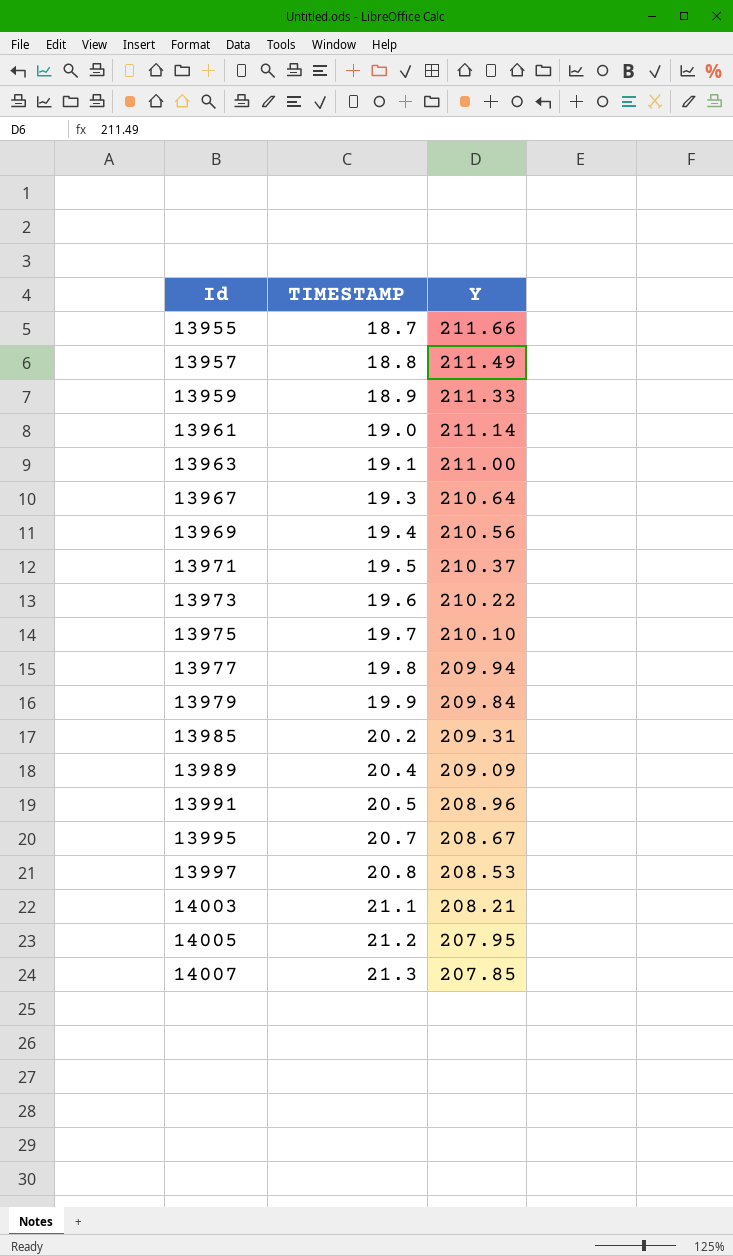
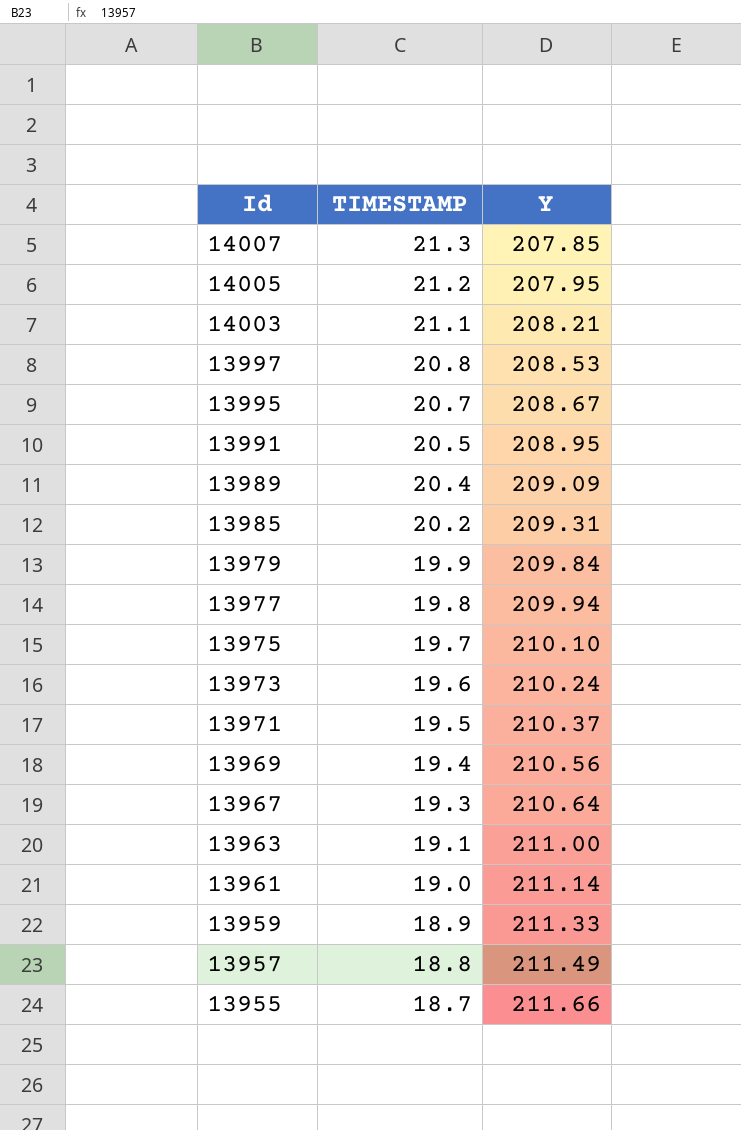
row order: Id ascending -> Id descending
13991 | Y: 208.96 -> 208.95
13973 | Y: 210.22 -> 210.24

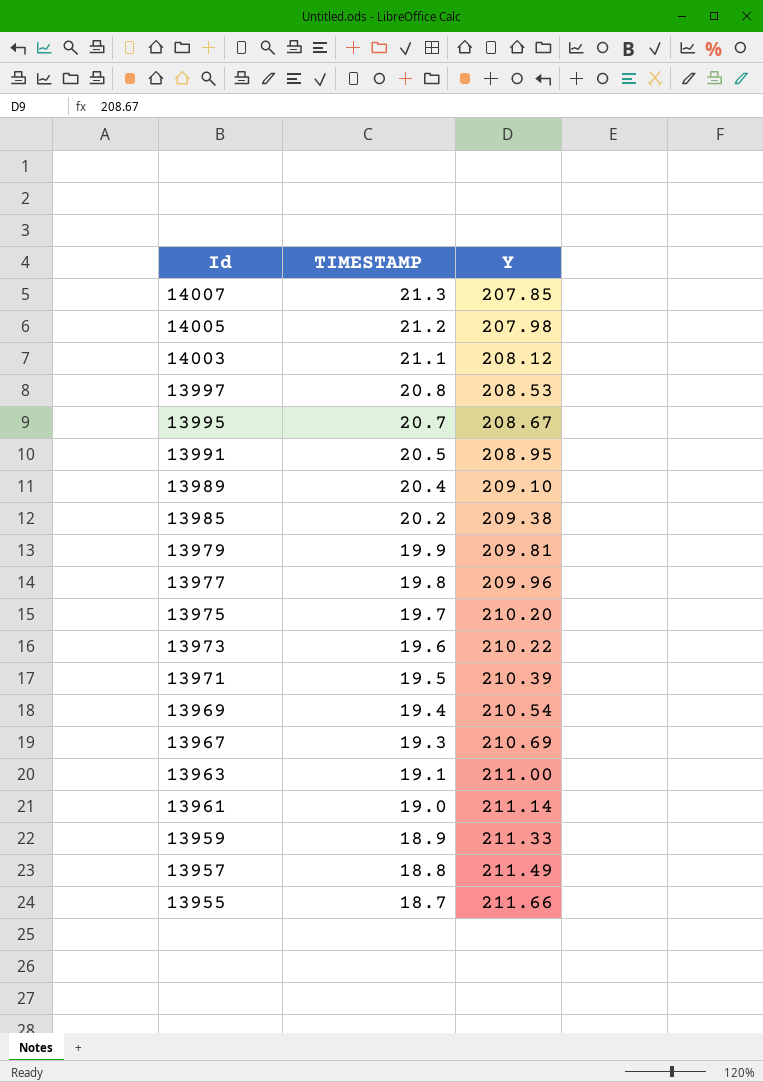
14005 | Y: 207.95 -> 207.98
14003 | Y: 208.21 -> 208.12
13989 | Y: 209.09 -> 209.10
13985 | Y: 209.31 -> 209.38
13979 | Y: 209.84 -> 209.81
13977 | Y: 209.94 -> 209.96
13975 | Y: 210.10 -> 210.20
13973 | Y: 210.24 -> 210.22
13971 | Y: 210.37 -> 210.39
13969 | Y: 210.56 -> 210.54
13967 | Y: 210.64 -> 210.69

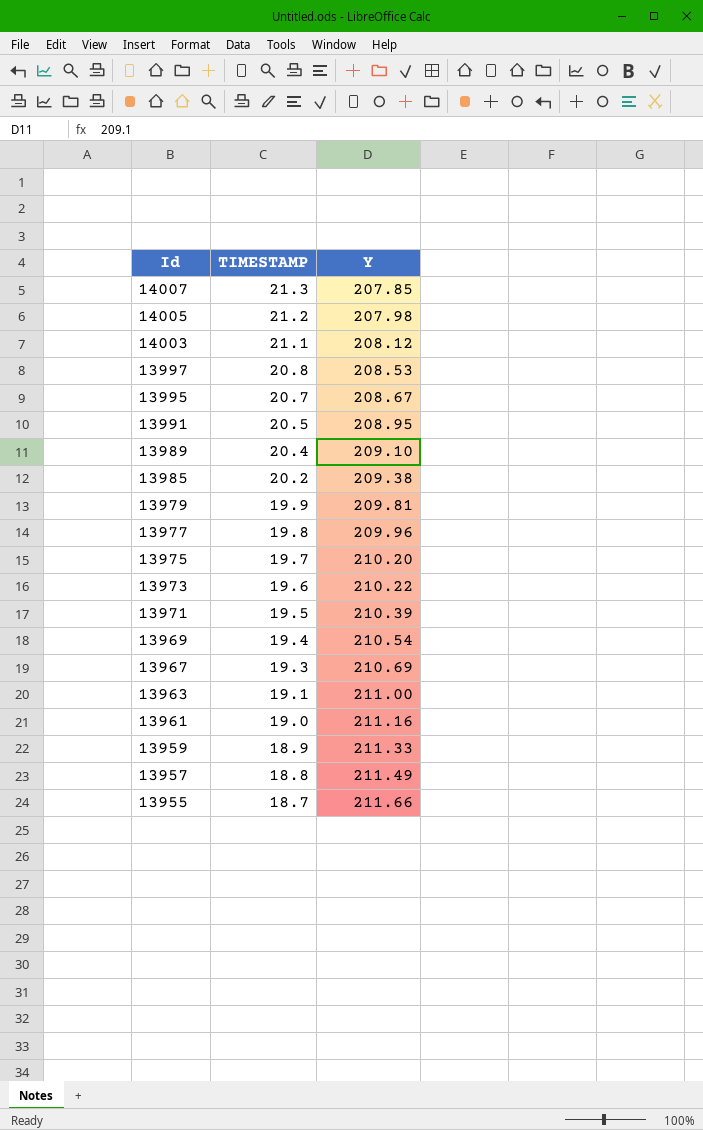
13961 | Y: 211.14 -> 211.16

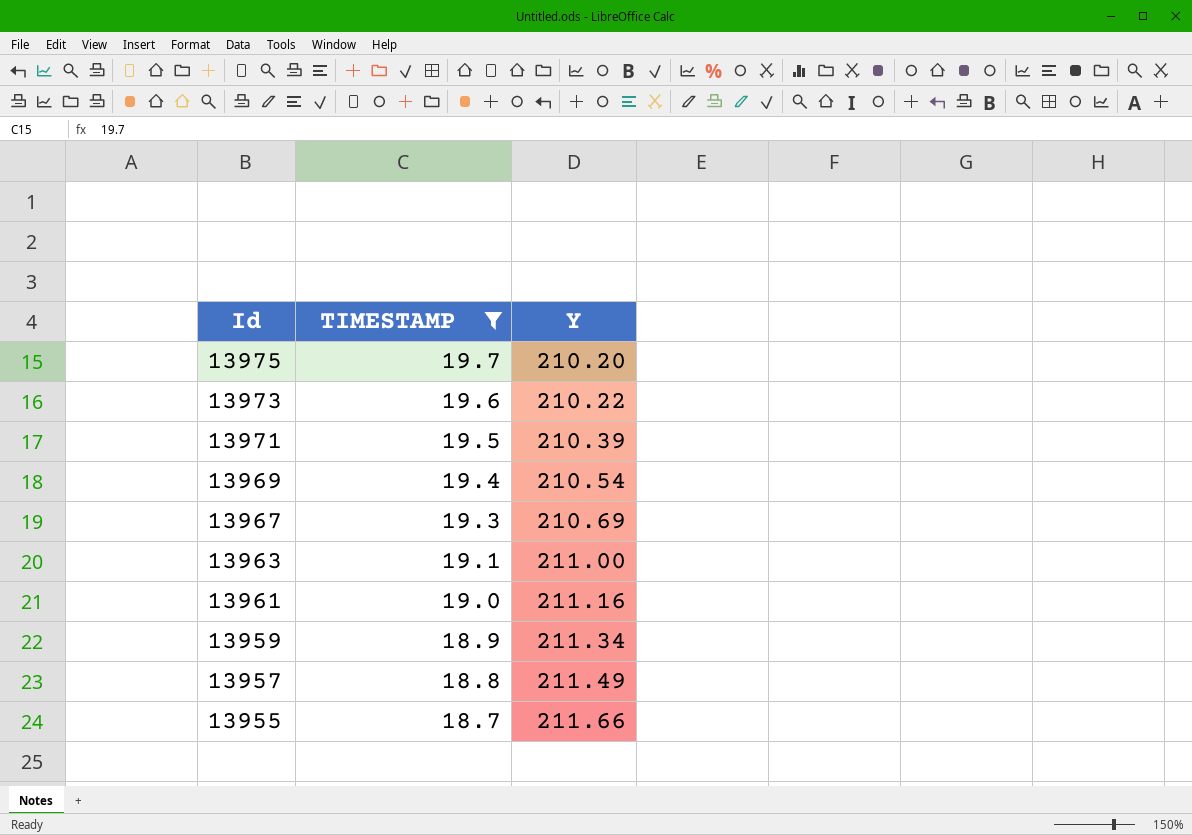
filter: none -> TIMESTAMP <= 19.7
13959 | Y: 211.33 -> 211.34

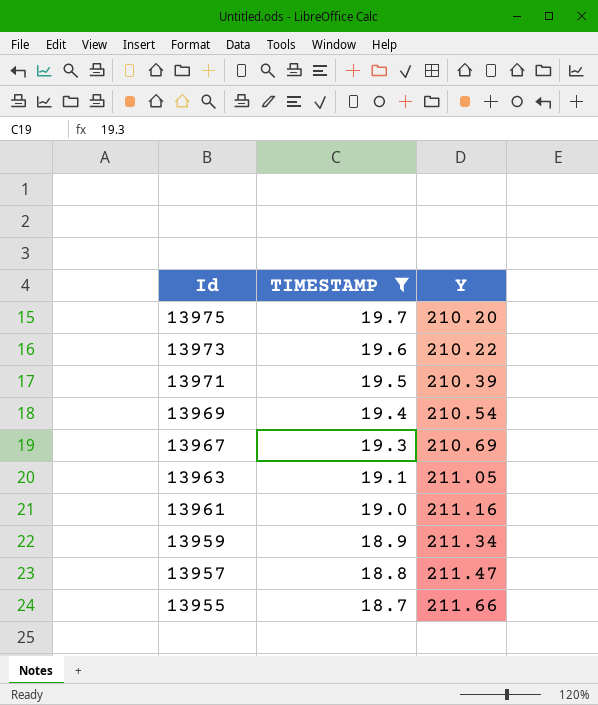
13963 | Y: 211.00 -> 211.05
13957 | Y: 211.49 -> 211.47

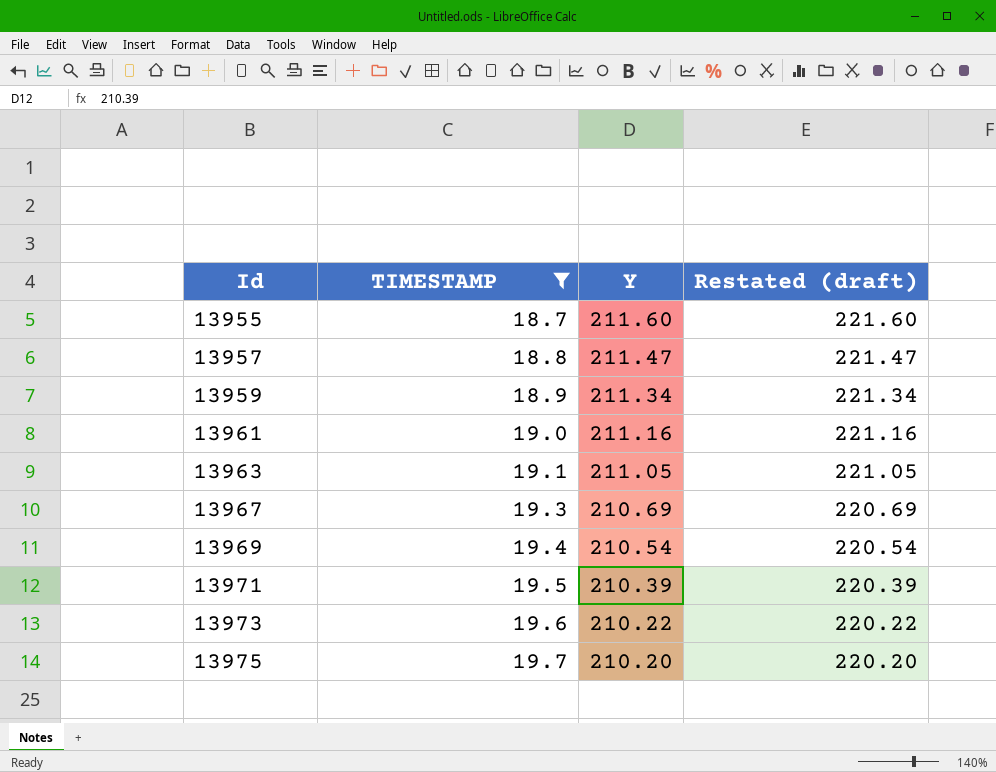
row order: Id descending -> Id ascending
column Restated (draft) | formula: none -> [Y] + 10
13955 | Y: 211.66 -> 211.60

